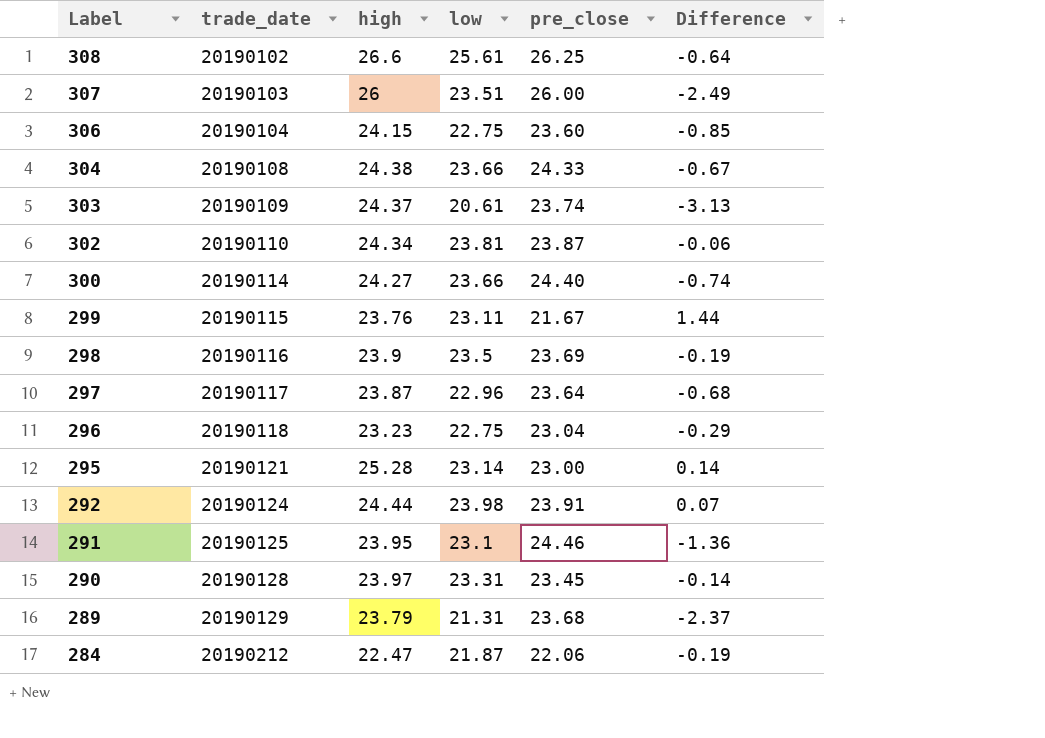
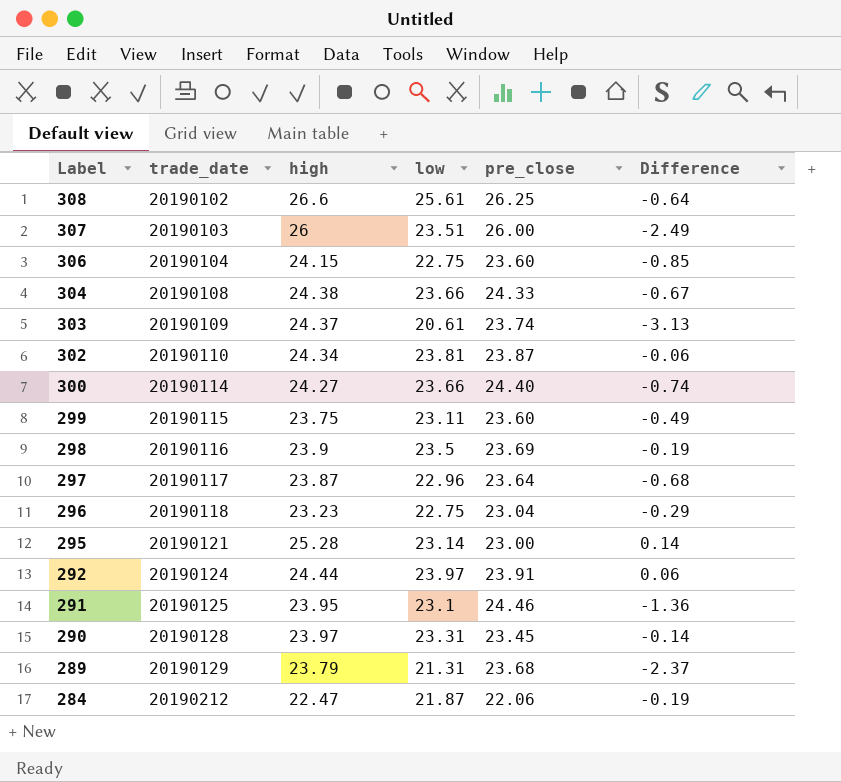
299 | high: 23.76 -> 23.75
299 | pre_close: 21.67 -> 23.60
299 | Difference: 1.44 -> -0.49
292 | low: 23.98 -> 23.97
292 | Difference: 0.07 -> 0.06

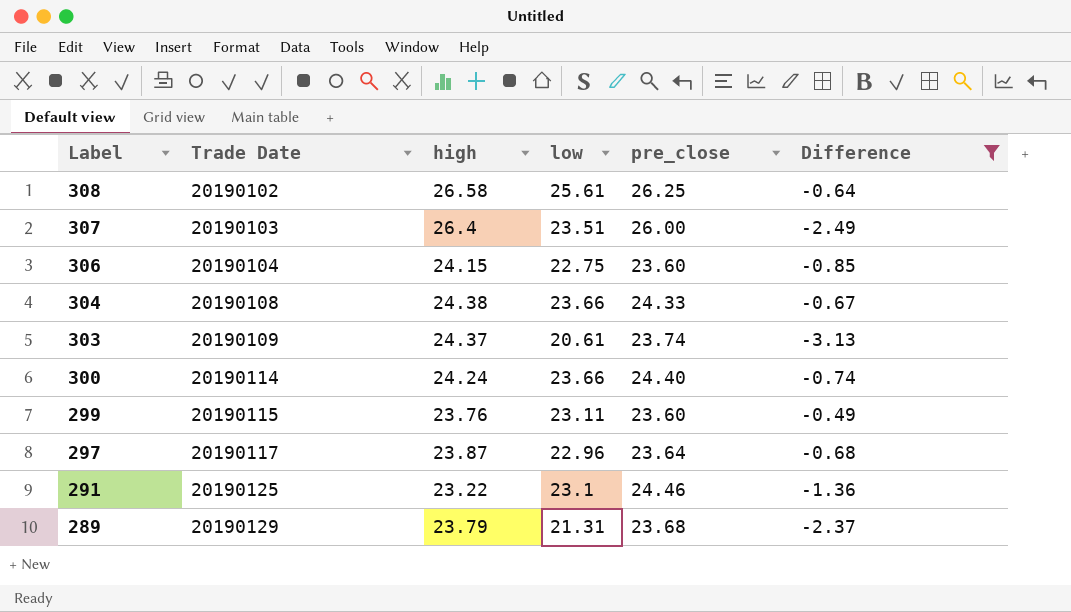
filter: none -> Difference <= -0.49
column name: trade_date -> Trade Date
308 | high: 26.6 -> 26.58
307 | high: 26 -> 26.4
300 | high: 24.27 -> 24.24
299 | high: 23.75 -> 23.76
291 | high: 23.95 -> 23.22

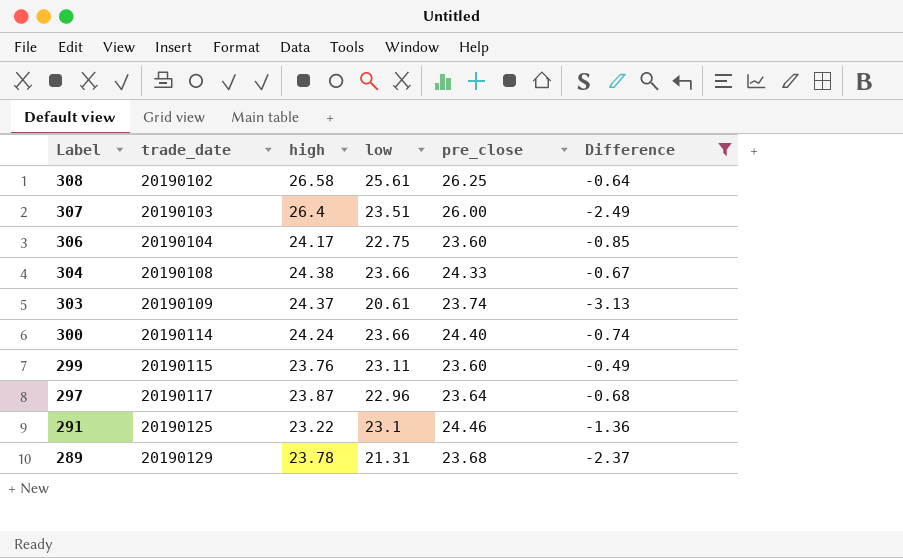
column name: Trade Date -> trade_date
306 | high: 24.15 -> 24.17
289 | high: 23.79 -> 23.78

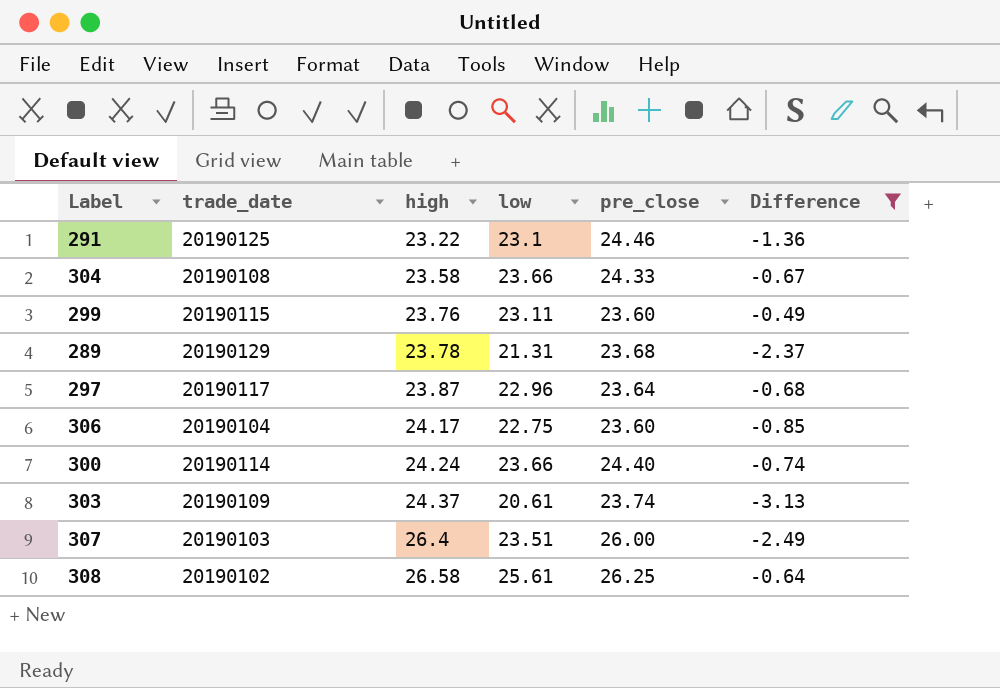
row order: Label descending -> high ascending
304 | high: 24.38 -> 23.58

